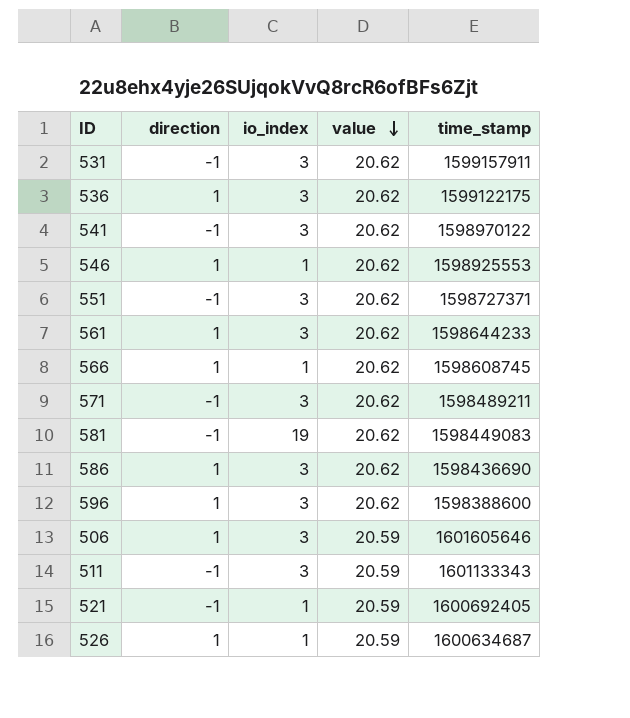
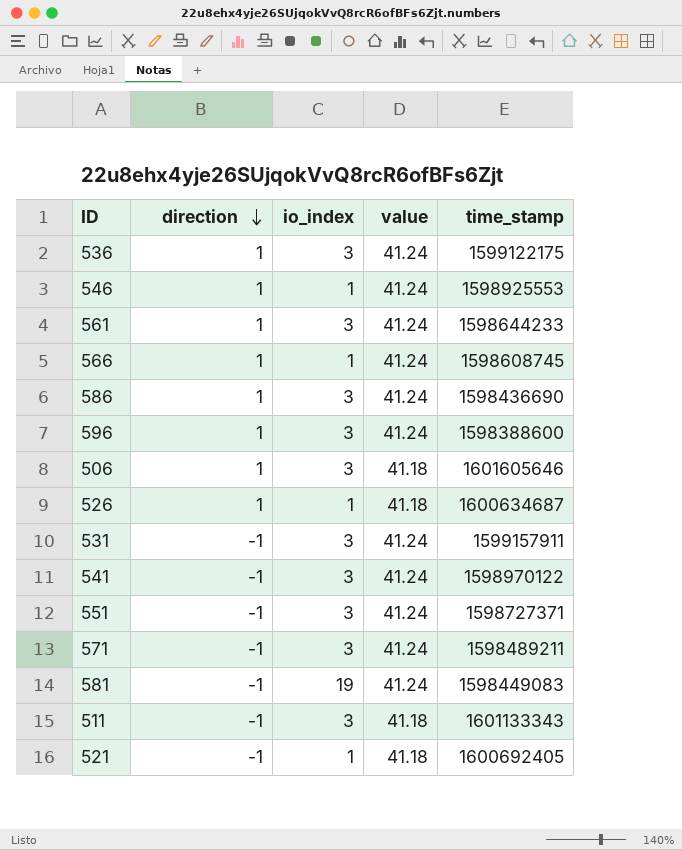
row order: value descending -> direction descending
536 | value: 20.62 -> 41.24
546 | value: 20.62 -> 41.24
561 | value: 20.62 -> 41.24
566 | value: 20.62 -> 41.24
586 | value: 20.62 -> 41.24
596 | value: 20.62 -> 41.24
506 | value: 20.59 -> 41.18
526 | value: 20.59 -> 41.18
531 | value: 20.62 -> 41.24
541 | value: 20.62 -> 41.24
551 | value: 20.62 -> 41.24
571 | value: 20.62 -> 41.24
581 | value: 20.62 -> 41.24
511 | value: 20.59 -> 41.18
521 | value: 20.59 -> 41.18

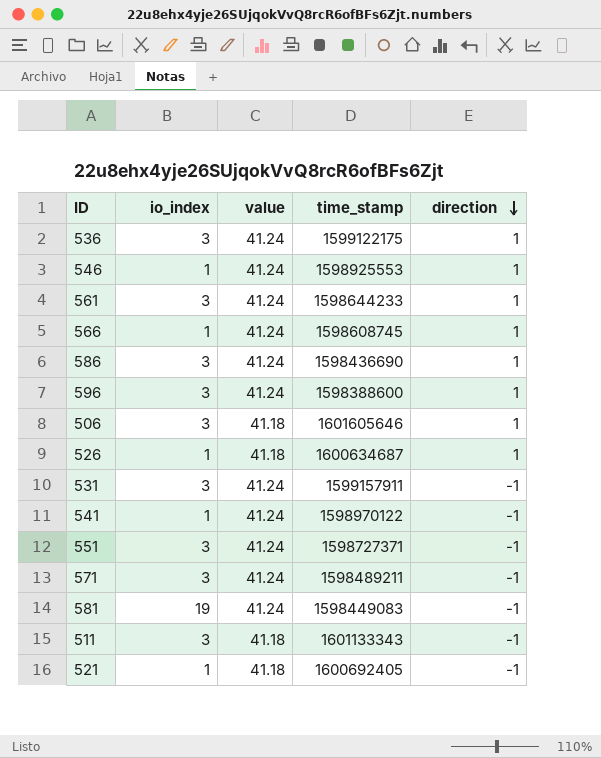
column direction | position: 2 -> 5
541 | io_index: 3 -> 1

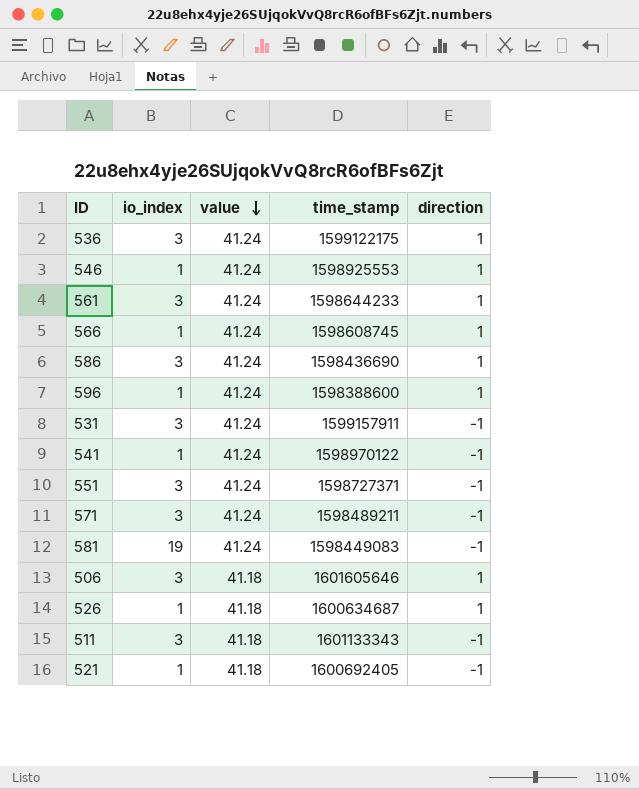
row order: direction descending -> value descending
596 | io_index: 3 -> 1

